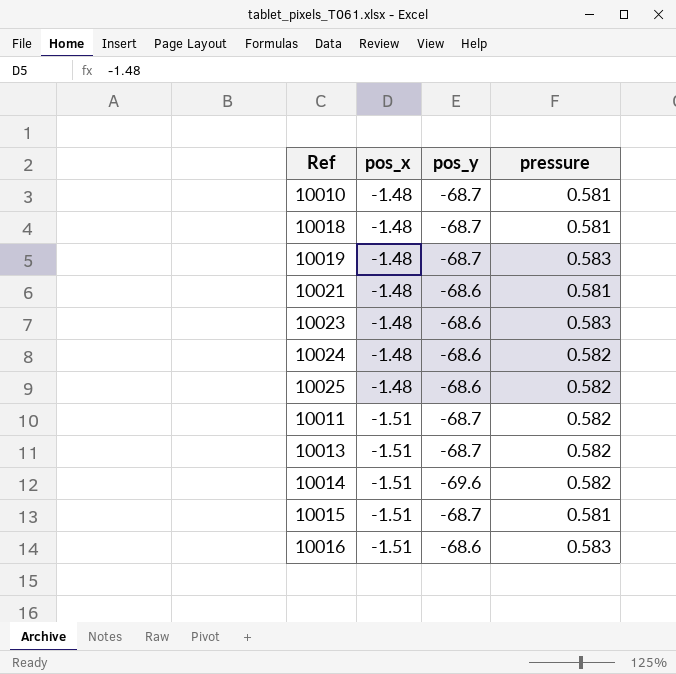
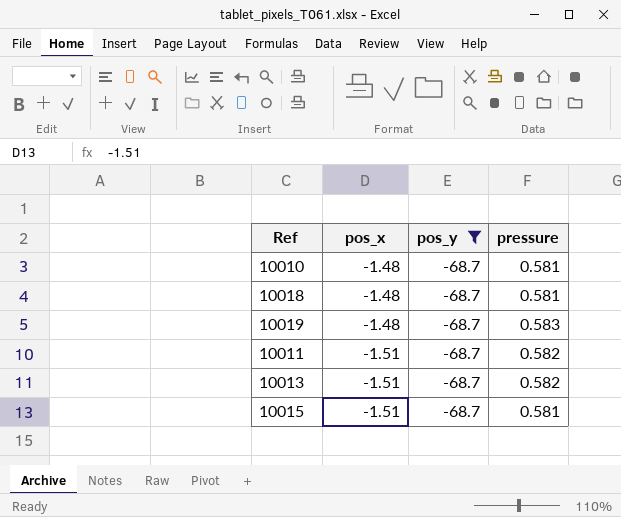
filter: none -> pos_y = -68.7

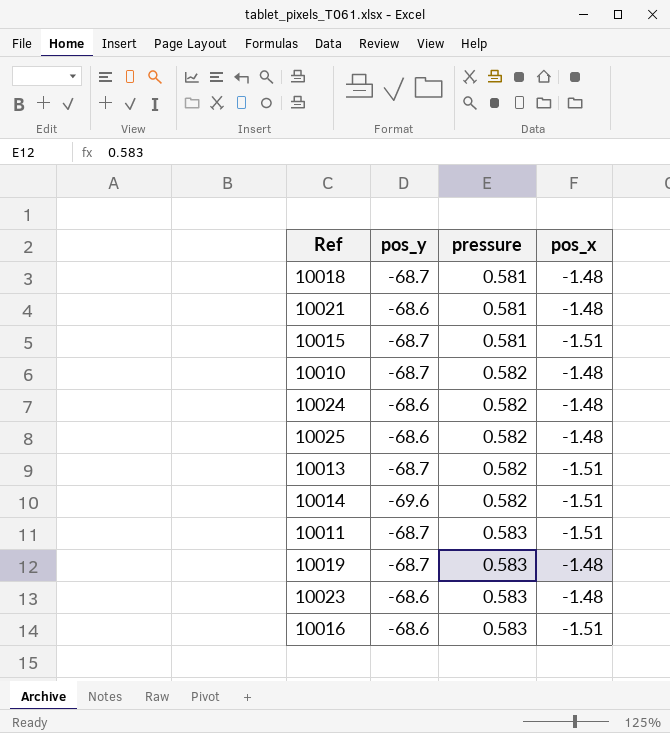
filter: pos_y = -68.7 -> none
row order: pos_x descending -> pressure ascending
column pos_x | position: 2 -> 4
10010 | pressure: 0.581 -> 0.582
10011 | pressure: 0.582 -> 0.583

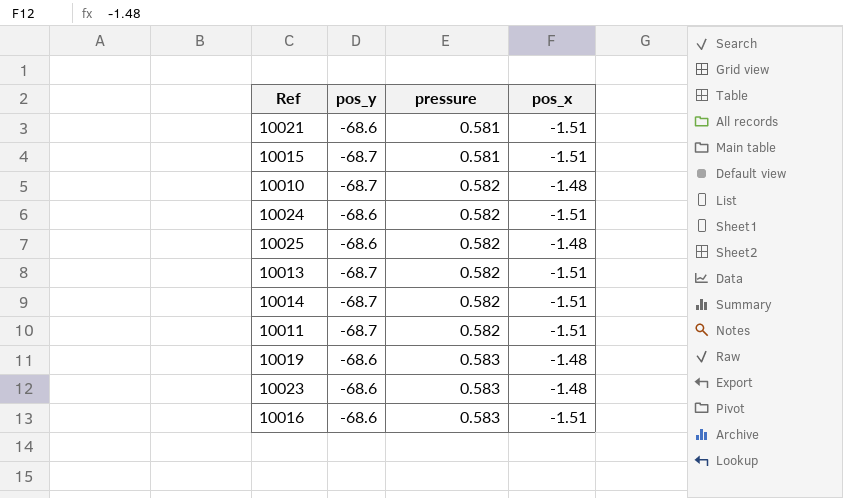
row 10018: -68.7 | 0.581 | -1.48 -> none
10021 | pos_x: -1.48 -> -1.51
10024 | pos_x: -1.48 -> -1.51
10014 | pos_y: -69.6 -> -68.7
10011 | pressure: 0.583 -> 0.582
10019 | pos_y: -68.7 -> -68.6

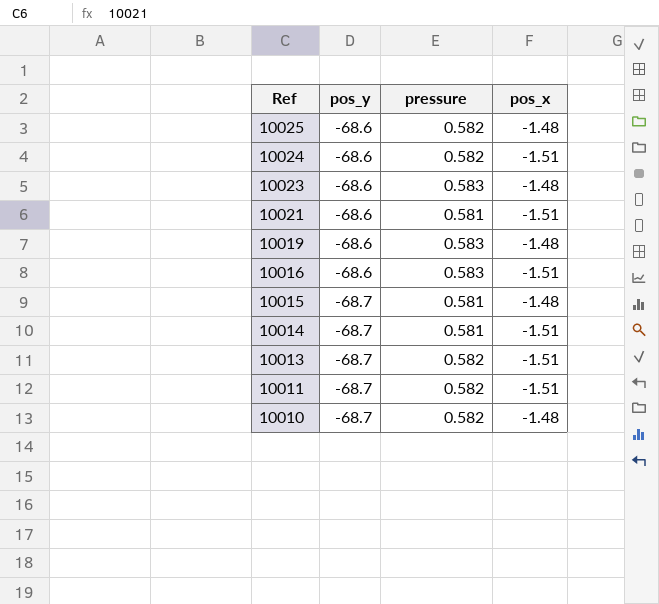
row order: pressure ascending -> Ref descending
10015 | pos_x: -1.51 -> -1.48
10014 | pressure: 0.582 -> 0.581

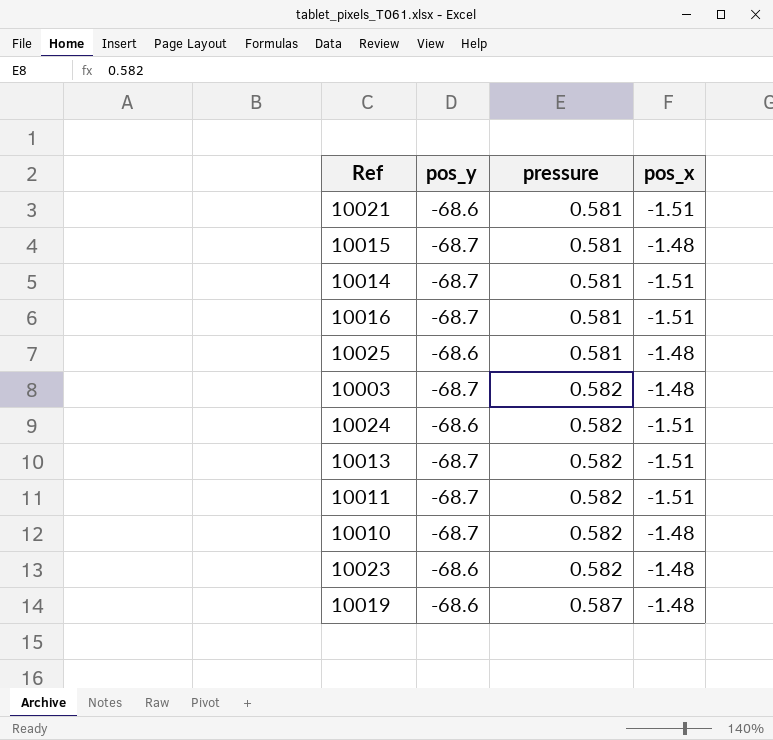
row order: Ref descending -> pressure ascending
10016 | pos_y: -68.6 -> -68.7
10016 | pressure: 0.583 -> 0.581
10025 | pressure: 0.582 -> 0.581
row 10003: none -> -68.7 | 0.582 | -1.48
10023 | pressure: 0.583 -> 0.582
10019 | pressure: 0.583 -> 0.587

